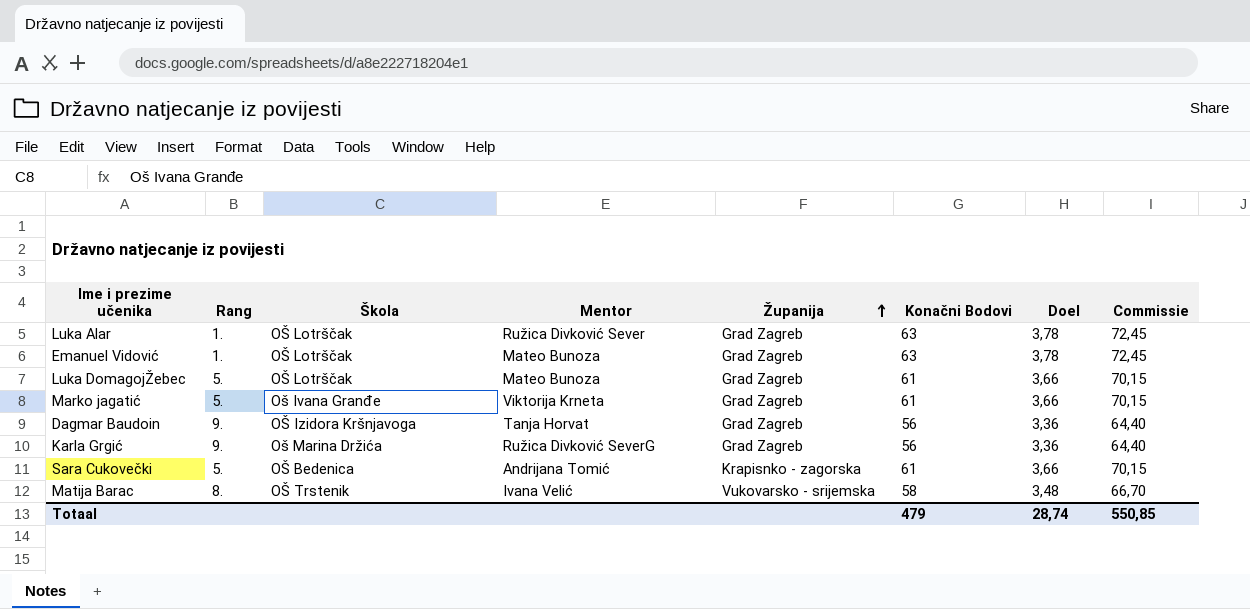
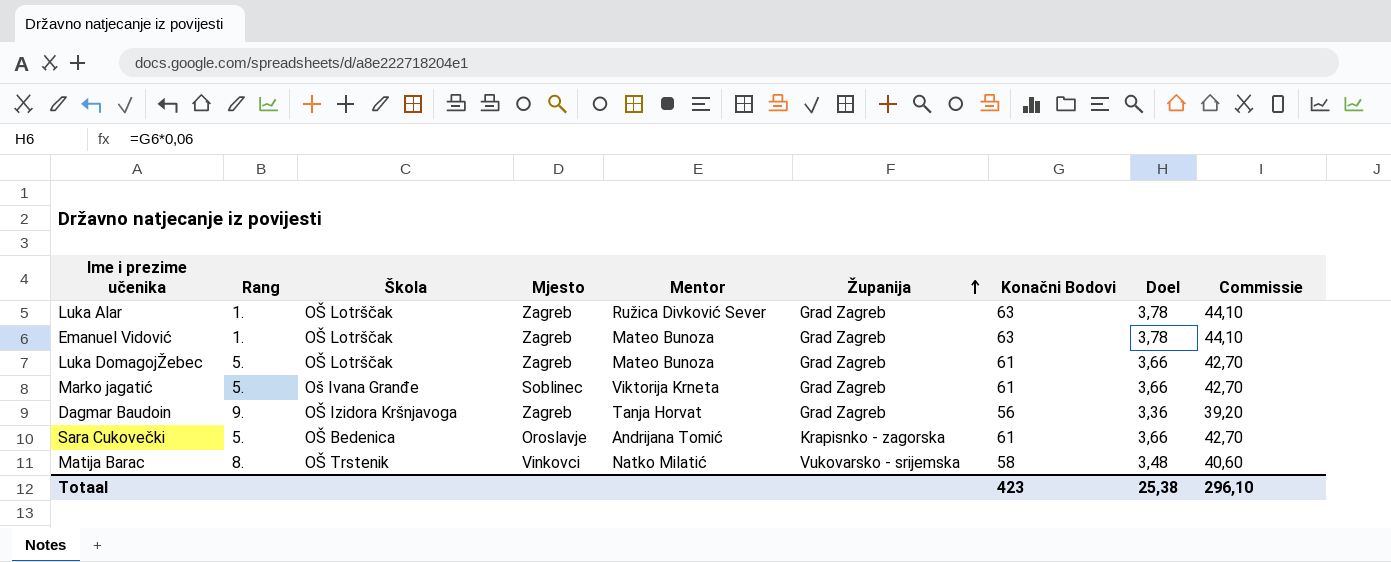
column Mjesto | position: none -> 4
column Commissie | formula: [Konačni Bodovi] * 1,15 -> [Konačni Bodovi] * 0,7
row Karla Grgić: 9. | Oš Marina Držića | Ružica Divković SeverG | Grad Zagreb | 56 | 3,36 | 64,40 -> none
Matija Barac | Mentor: Ivana Velić -> Natko Milatić
Totaal | Konačni Bodovi: 479 -> 423
Totaal | Doel: 28,74 -> 25,38
Totaal | Commissie: 550,85 -> 296,10

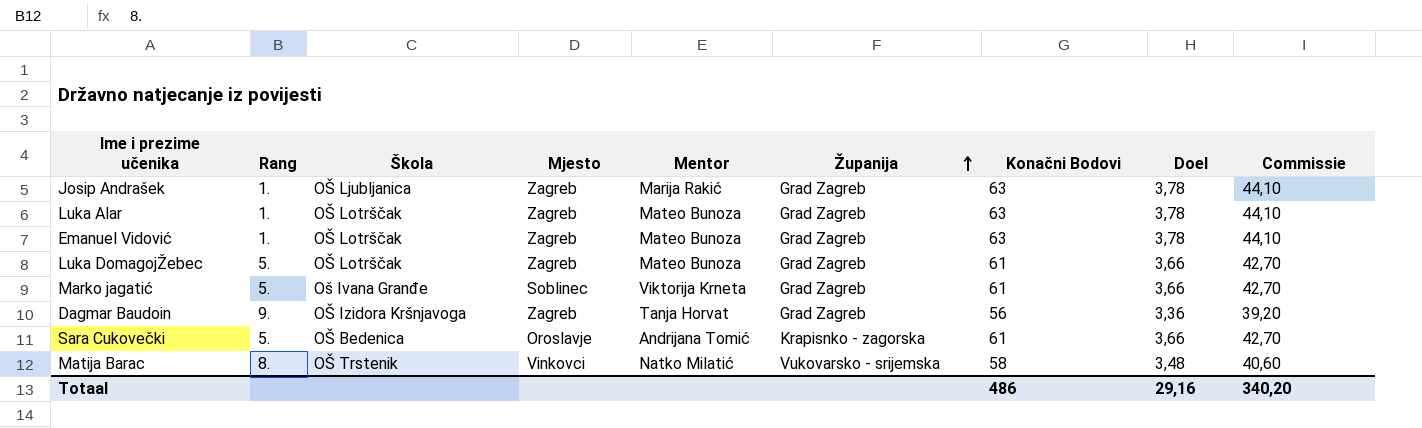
row Josip Andrašek: none -> 1. | OŠ Ljubljanica | Zagreb | Marija Rakić | Grad Zagreb | 63 | 3,78 | 44,10
Luka Alar | Mentor: Ružica Divković Sever -> Mateo Bunoza
Totaal | Konačni Bodovi: 423 -> 486
Totaal | Doel: 25,38 -> 29,16
Totaal | Commissie: 296,10 -> 340,20

